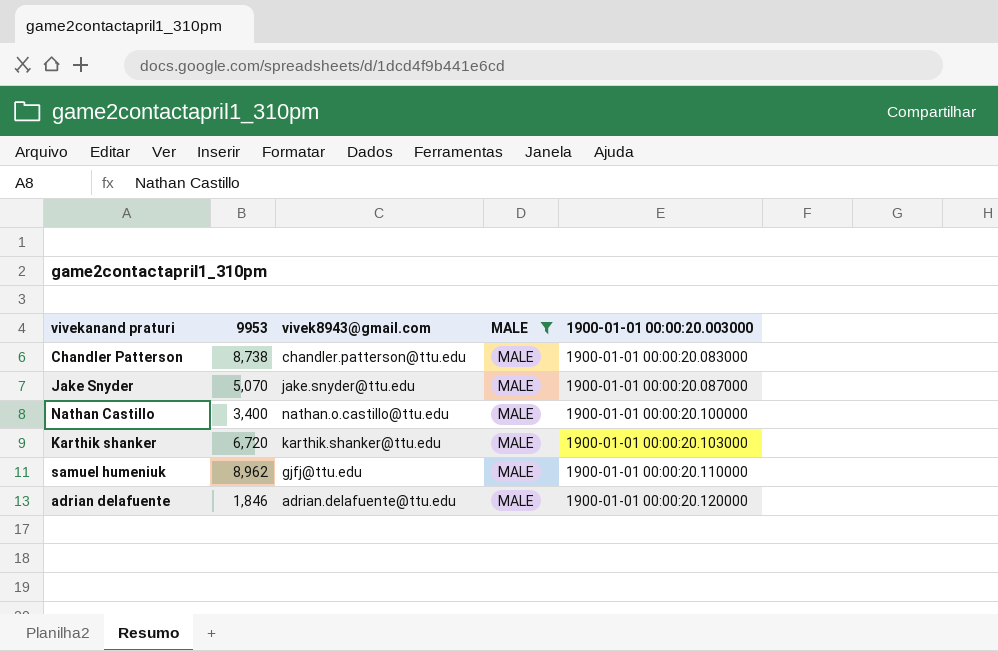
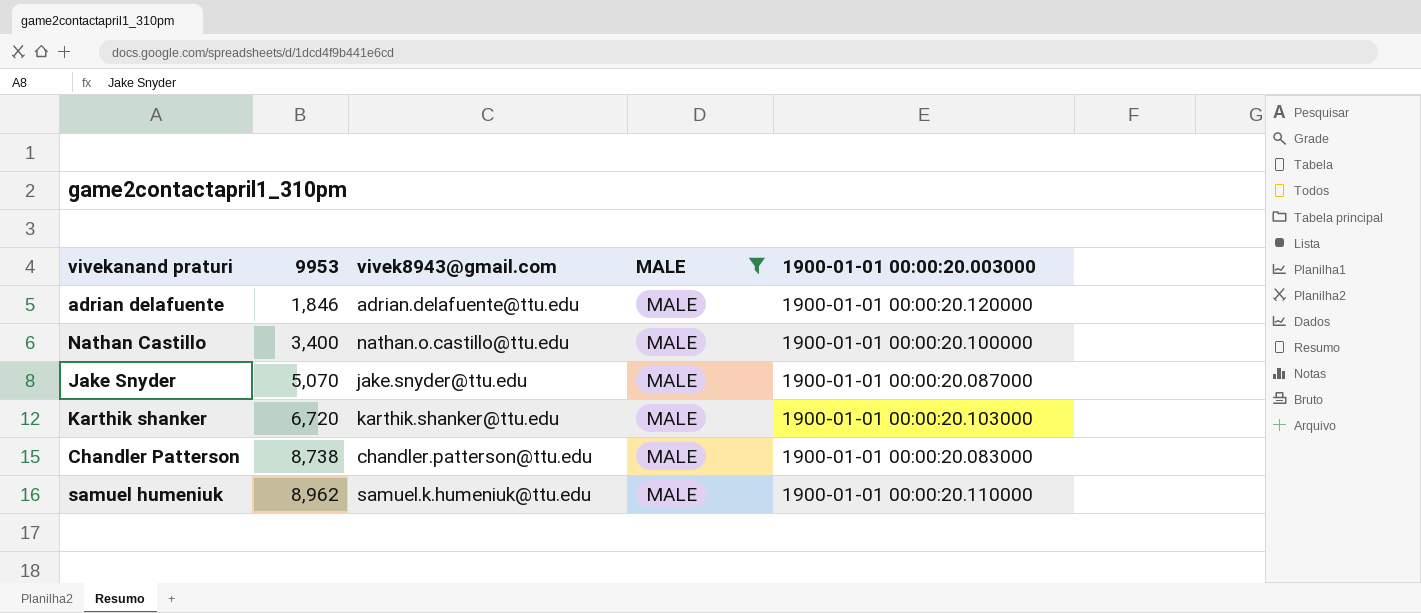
row order: 1900-01-01 00:00:20.003000 ascending -> 9953 ascending
samuel humeniuk | vivek8943@gmail.com: gjfj@ttu.edu -> samuel.k.humeniuk@ttu.edu

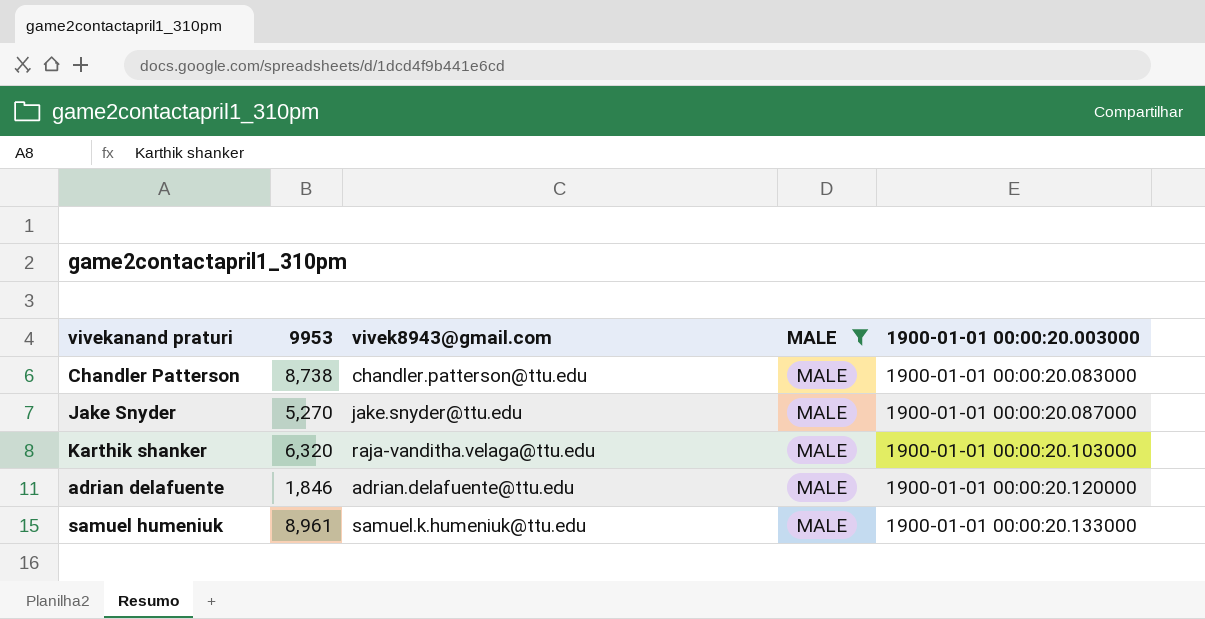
row order: 9953 ascending -> 1900-01-01 00:00:20.003000 ascending
row Nathan Castillo: 3,400 | nathan.o.castillo@ttu.edu | MALE | 1900-01-01 00:00:20.100000 -> none
Jake Snyder | 9953: 5,070 -> 5,270
Karthik shanker | 9953: 6,720 -> 6,320
Karthik shanker | vivek8943@gmail.com: karthik.shanker@ttu.edu -> raja-vanditha.velaga@ttu.edu
samuel humeniuk | 9953: 8,962 -> 8,961
samuel humeniuk | 1900-01-01 00:00:20.003000: 1900-01-01 00:00:20.110000 -> 1900-01-01 00:00:20.133000

